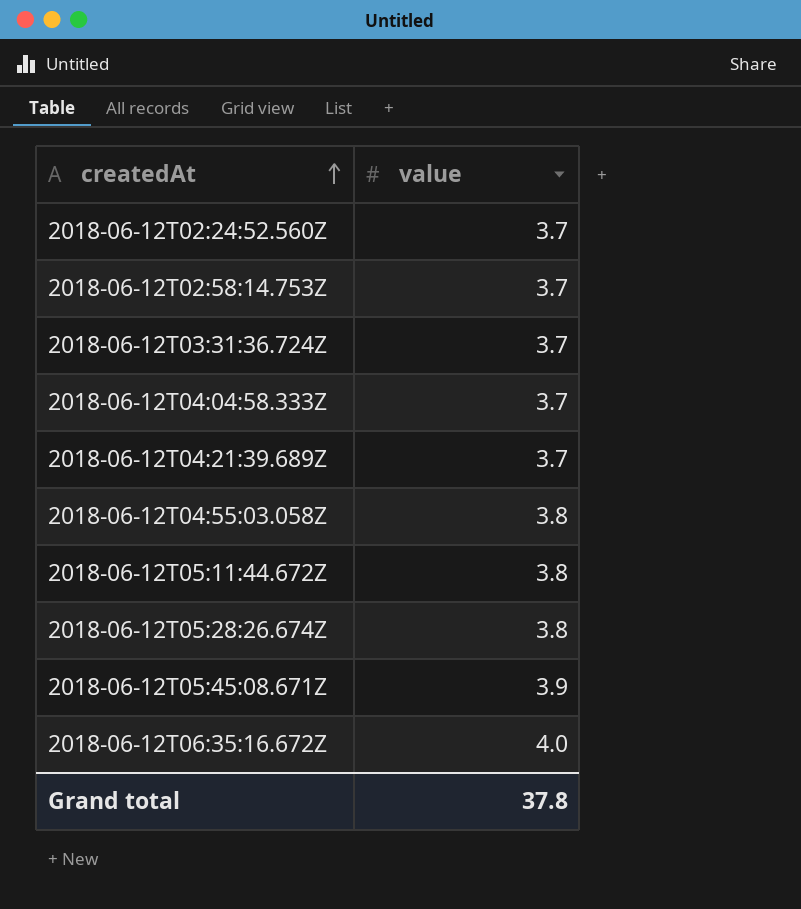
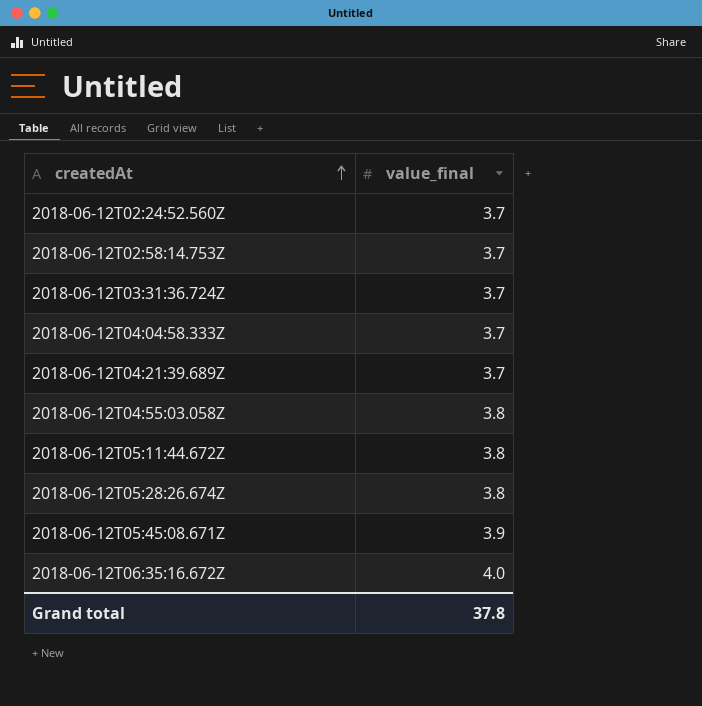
column name: value -> value_final

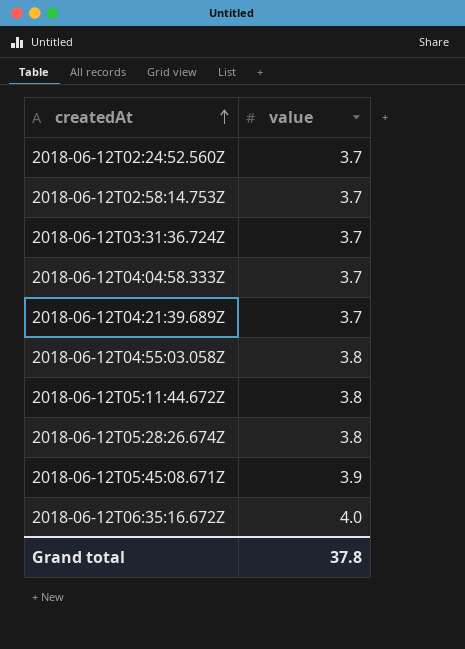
column name: value_final -> value

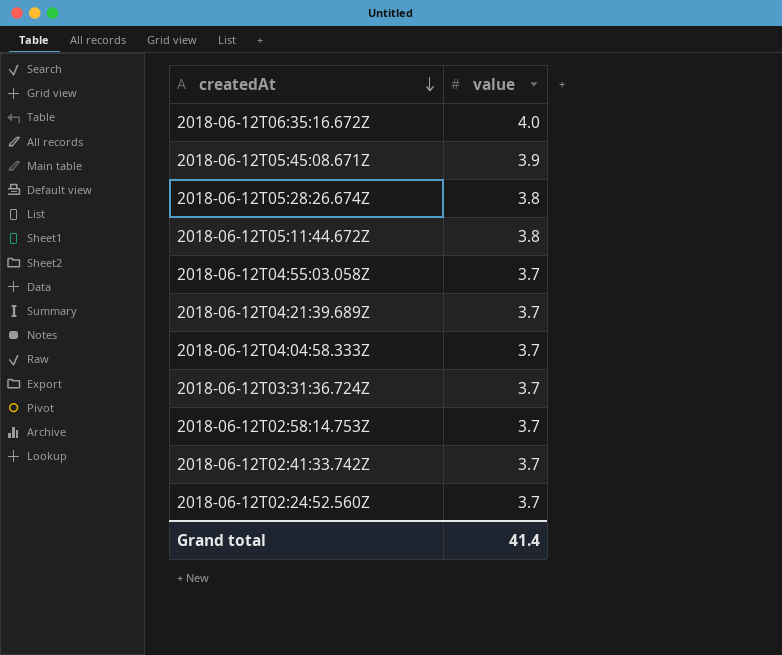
row order: createdAt ascending -> createdAt descending
2018-06-12T04:55:03.058Z | value: 3.8 -> 3.7
row 2018-06-12T02:41:33.742Z: none -> 3.7
Grand total | value: 37.8 -> 41.4

